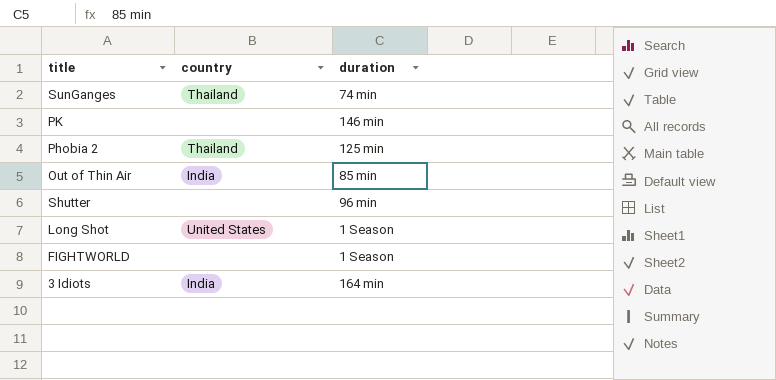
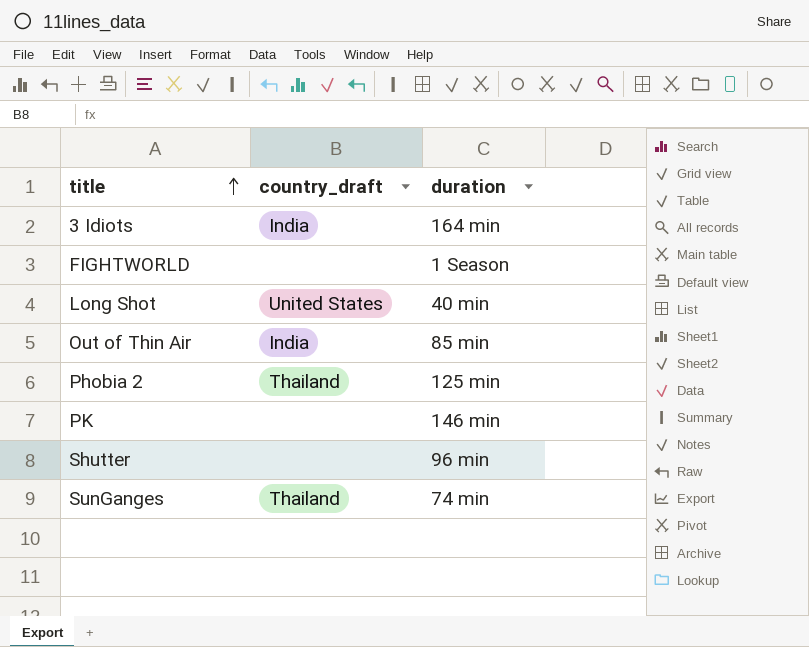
row order: none -> title ascending
column name: country -> country_draft
Long Shot | duration: 1 Season -> 40 min

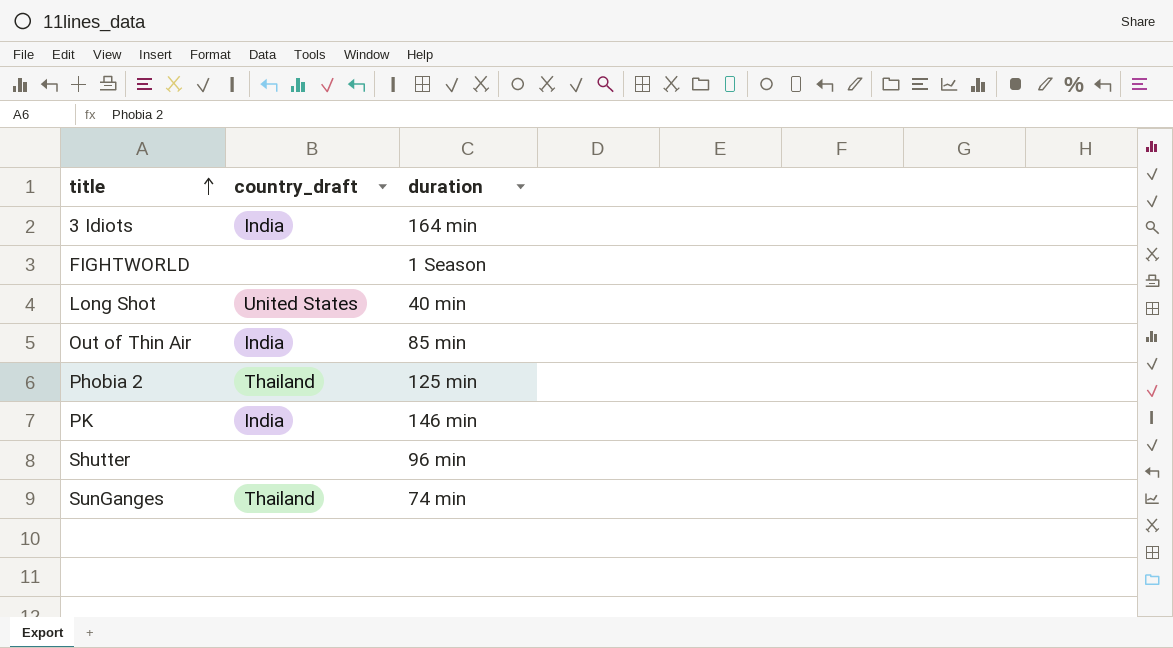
PK | country_draft: none -> India

